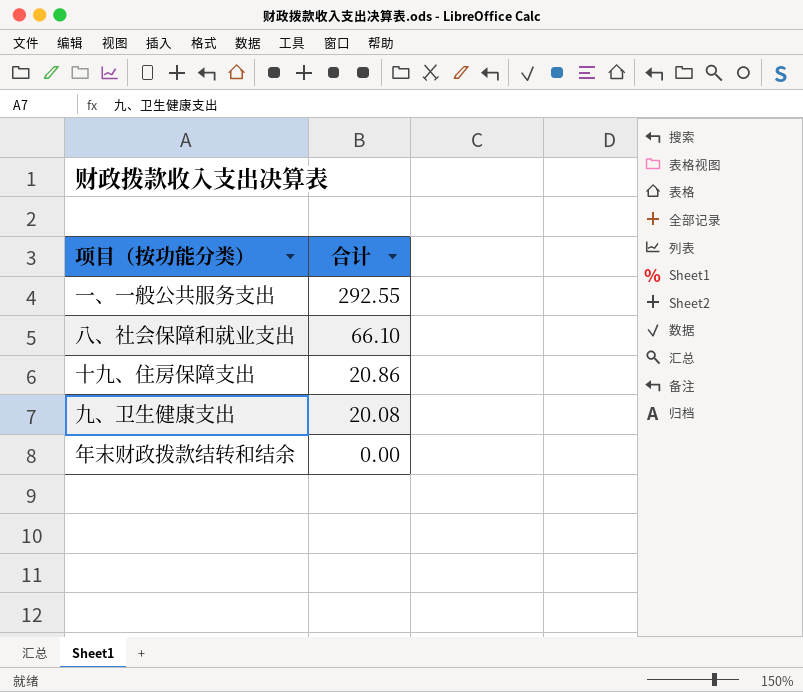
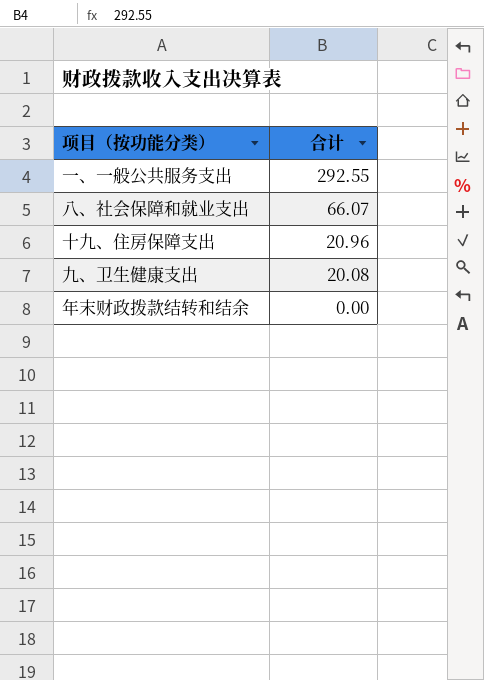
八、社会保障和就业支出 | 合计: 66.10 -> 66.07
十九、住房保障支出 | 合计: 20.86 -> 20.96

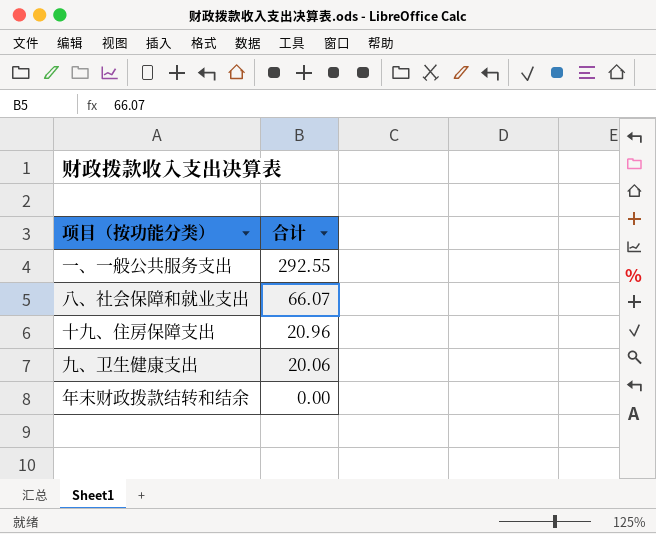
九、卫生健康支出 | 合计: 20.08 -> 20.06

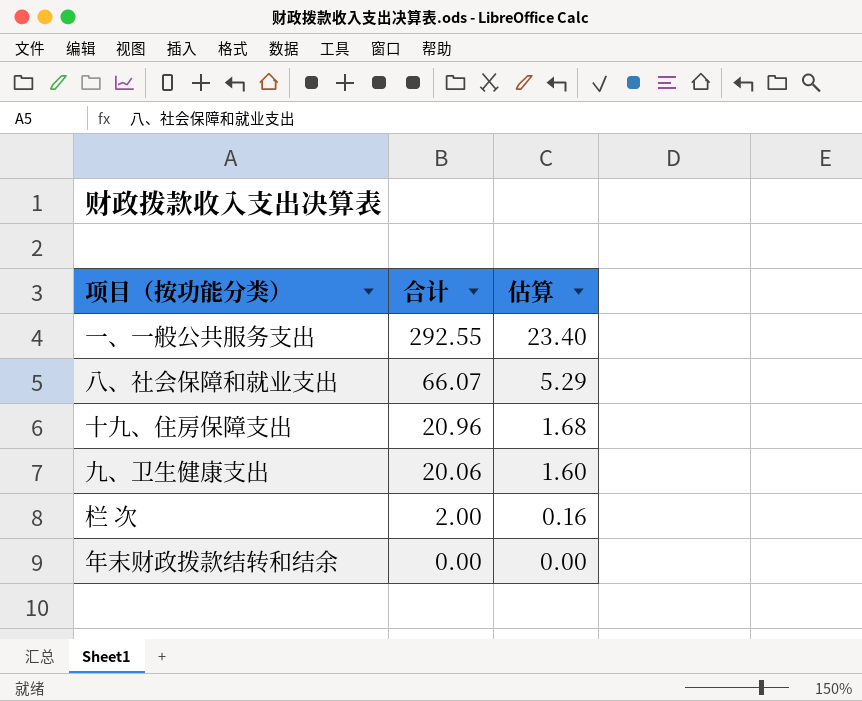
column 估算 | formula: none -> [合计] * 0.08
row 栏 次: none -> 2.00 | 0.16

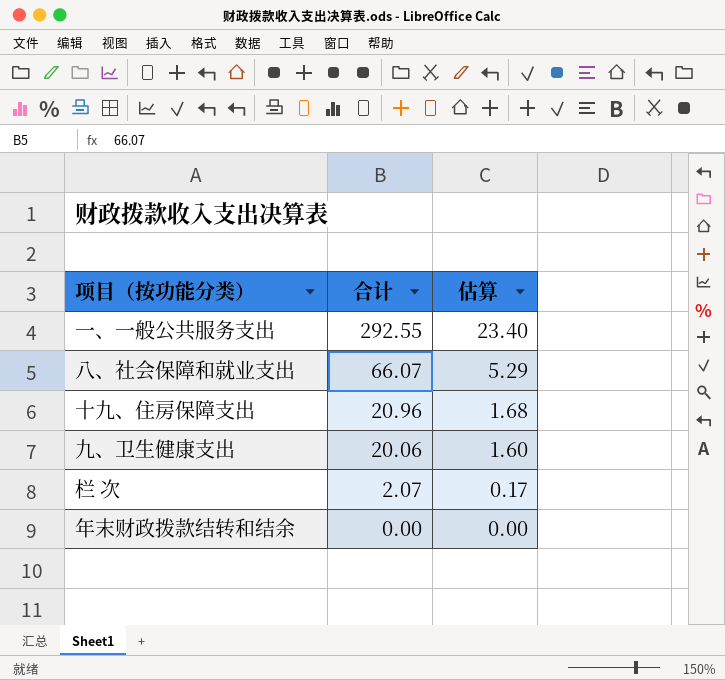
栏 次 | 合计: 2.00 -> 2.07
栏 次 | 估算: 0.16 -> 0.17

